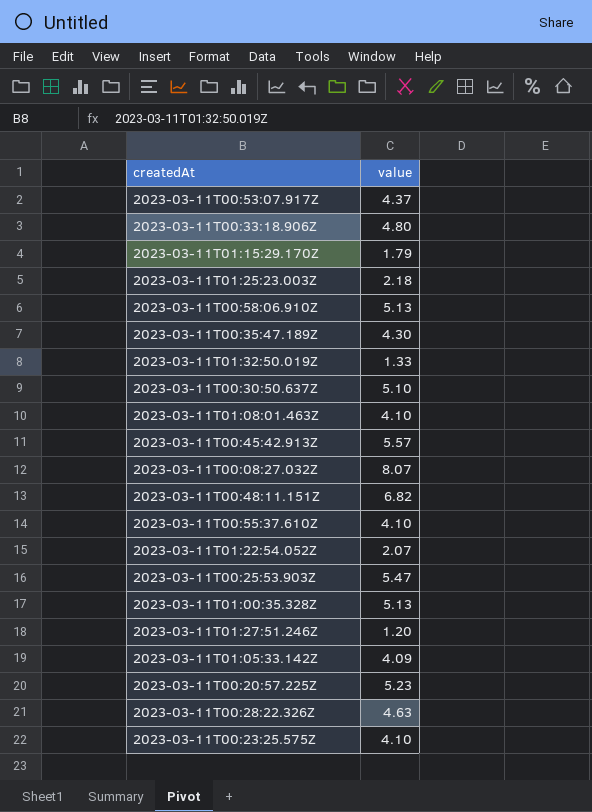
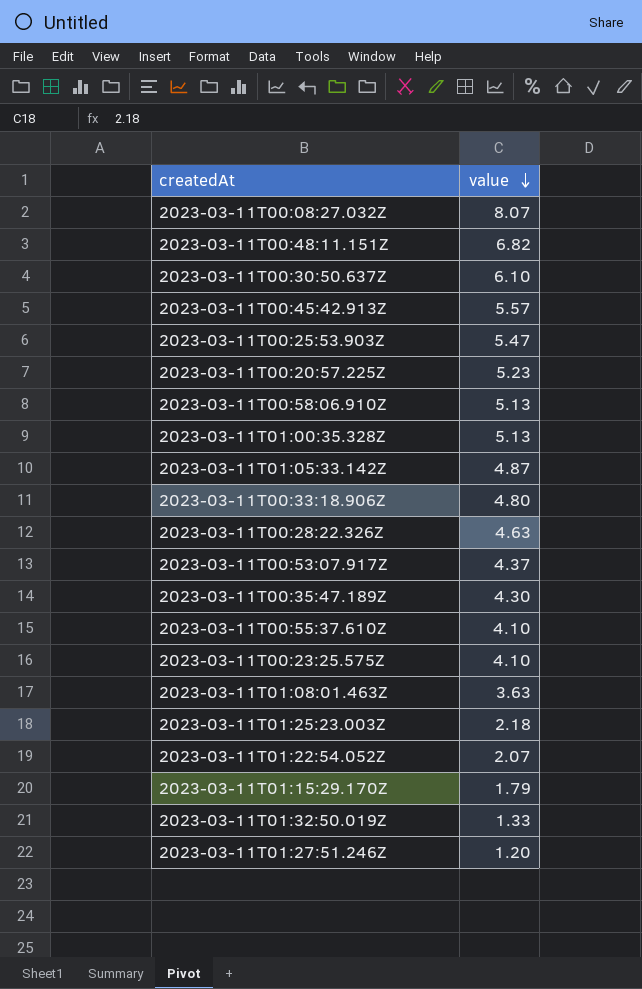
row order: none -> value descending
2023-03-11T00:30:50.637Z | value: 5.10 -> 6.10
2023-03-11T01:05:33.142Z | value: 4.09 -> 4.87
2023-03-11T01:08:01.463Z | value: 4.10 -> 3.63

